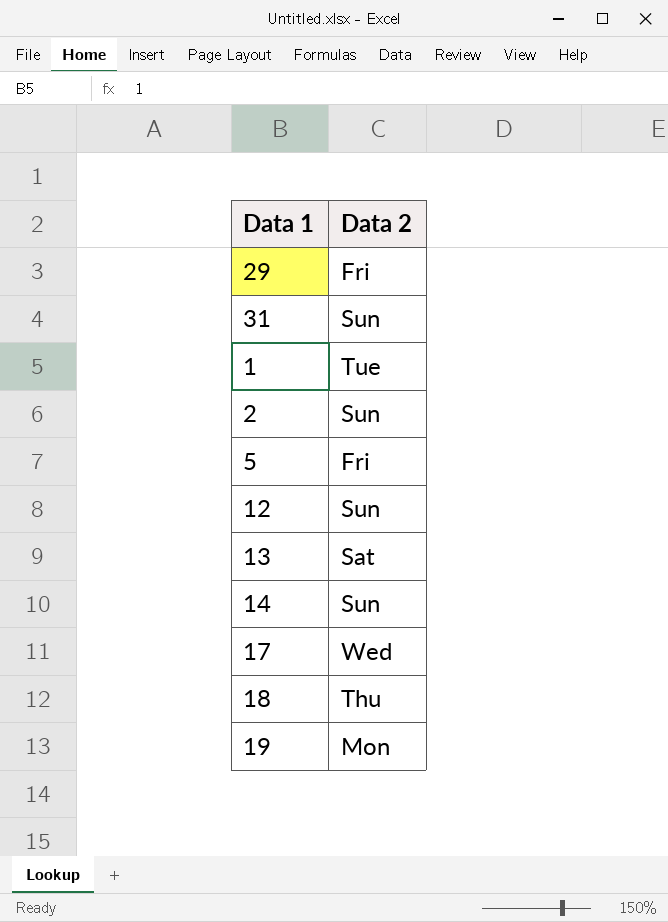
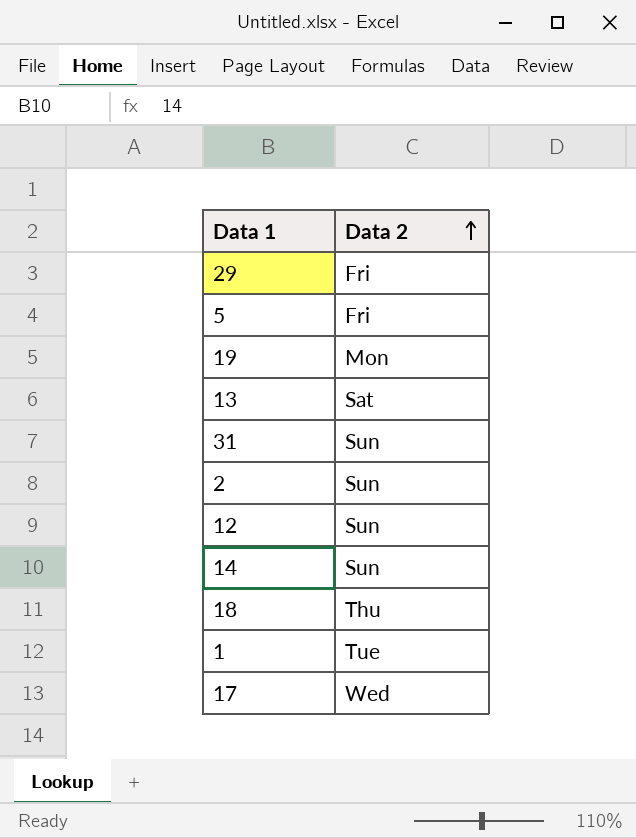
row order: none -> Data 2 ascending

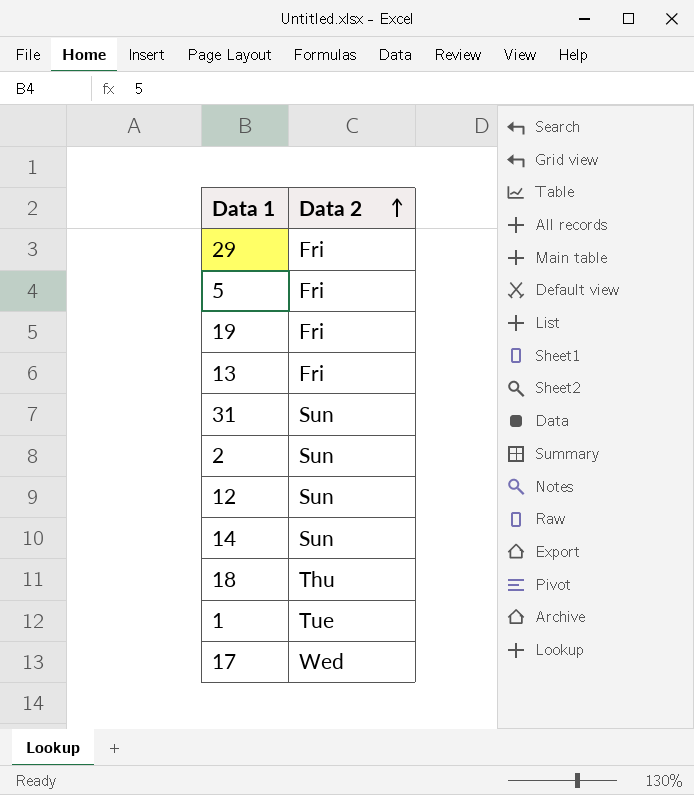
19 | Data 2: Mon -> Fri
13 | Data 2: Sat -> Fri

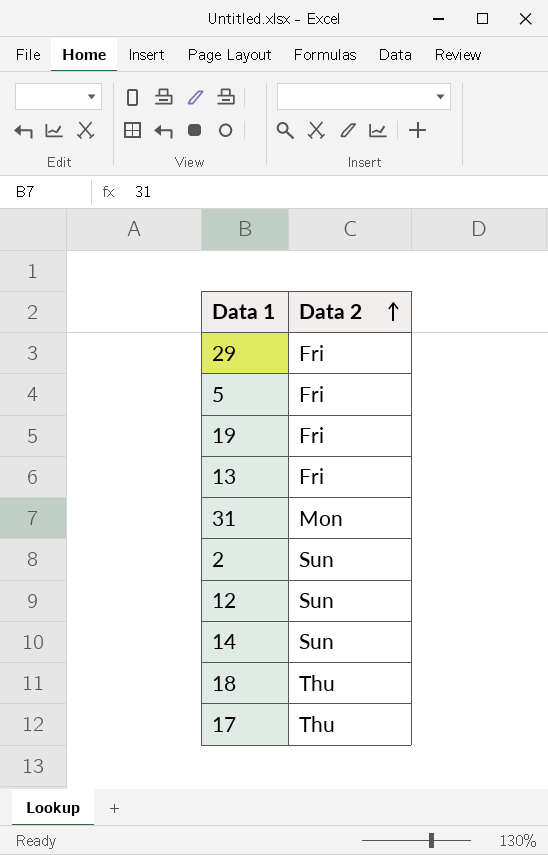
row 1: Tue -> none
31 | Data 2: Sun -> Mon
17 | Data 2: Wed -> Thu

